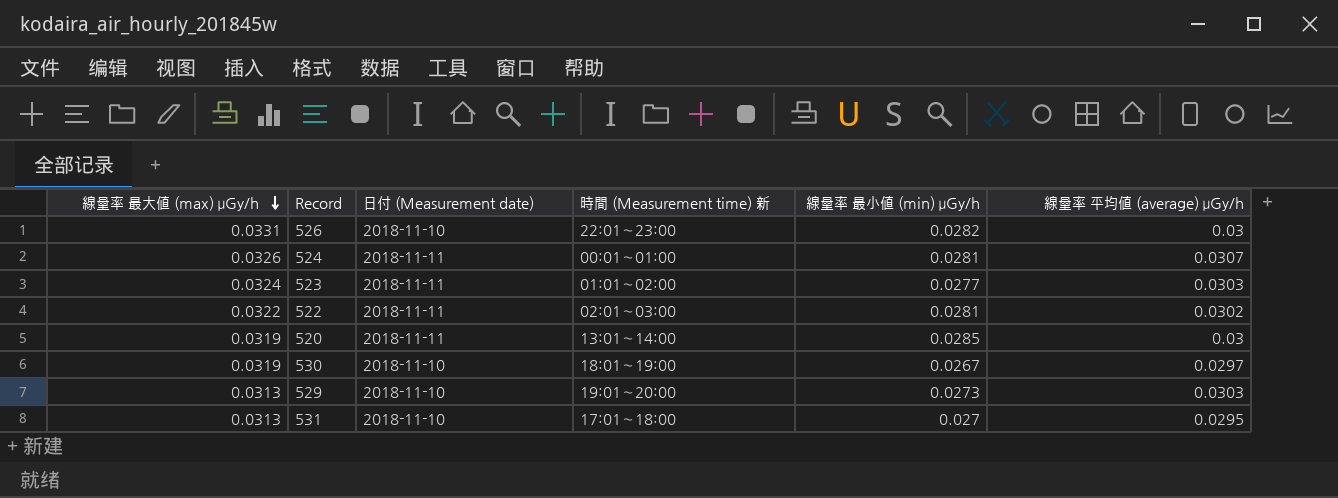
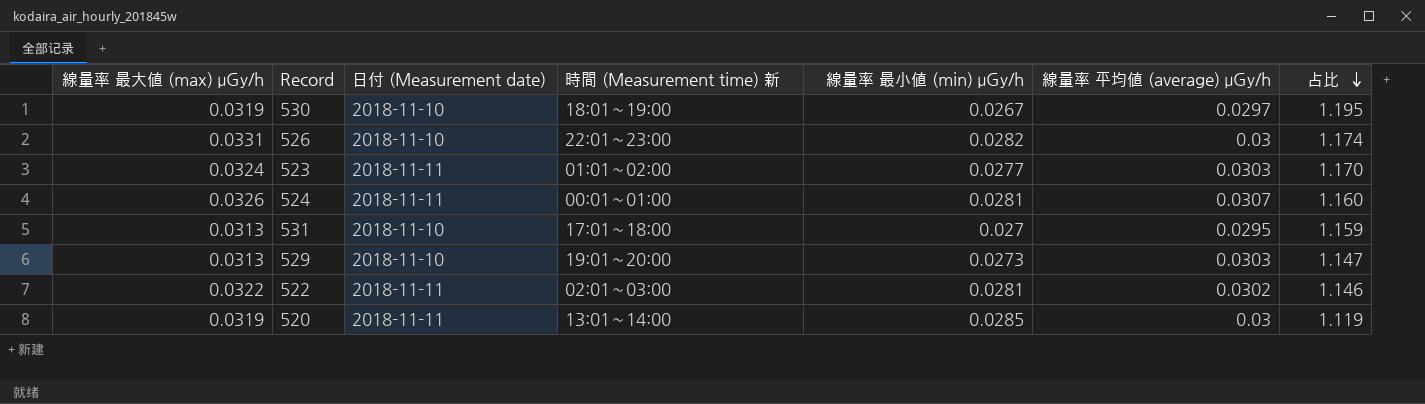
row order: 線量率 最大値 (max) μGy/h descending -> 占比 descending
column 占比 | formula: none -> [線量率 最大値 (max) μGy/h] / [線量率 最小値 (min) μGy/h]

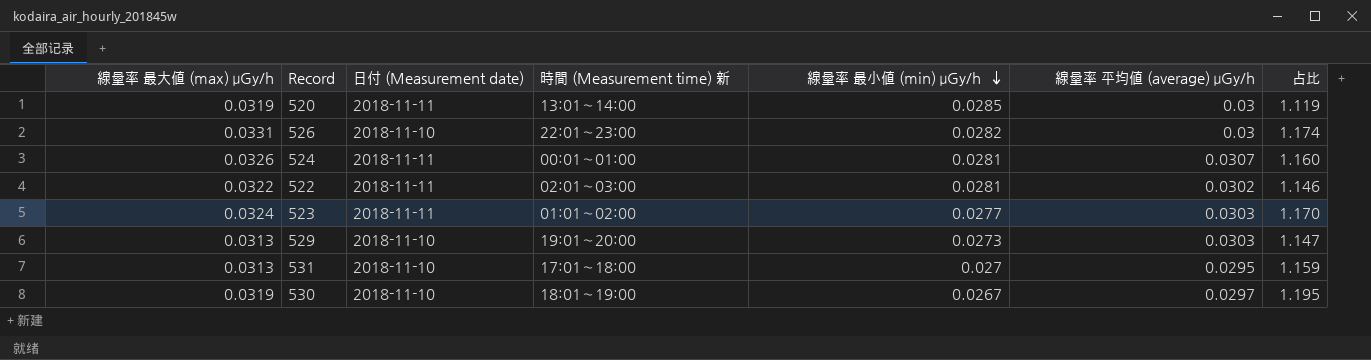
row order: 占比 descending -> 線量率 最小値 (min) μGy/h descending

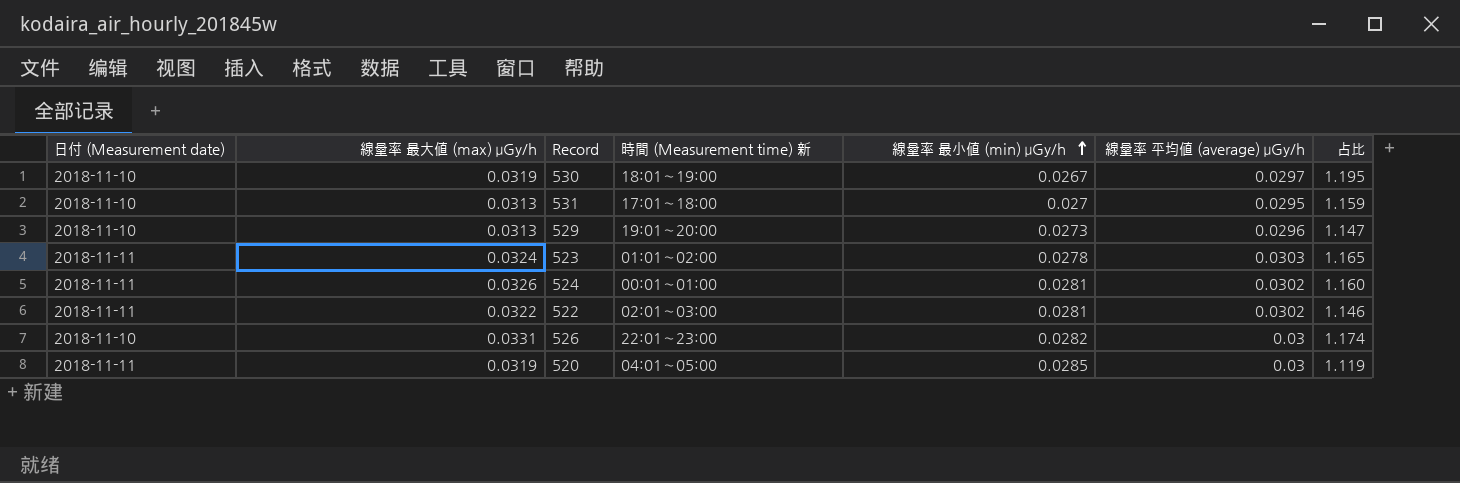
row order: 線量率 最小値 (min) μGy/h descending -> 線量率 最小値 (min) μGy/h ascending
column 日付 (Measurement date) | position: 3 -> 1
529 | 線量率 平均値 (average) μGy/h: 0.0303 -> 0.0296
523 | 線量率 最小値 (min) μGy/h: 0.0277 -> 0.0278
523 | 占比: 1.170 -> 1.165
524 | 線量率 平均値 (average) μGy/h: 0.0307 -> 0.0302
520 | 時間 (Measurement time) 新: 13:01～14:00 -> 04:01～05:00

